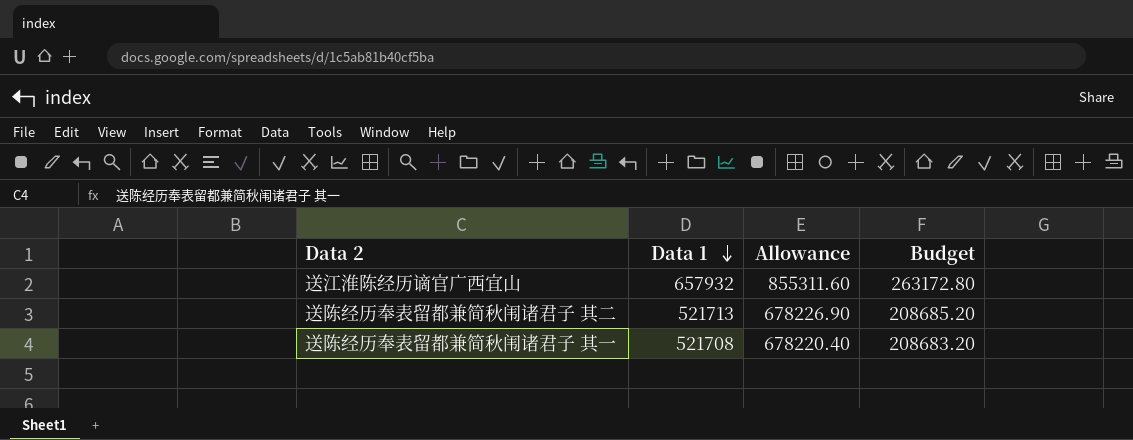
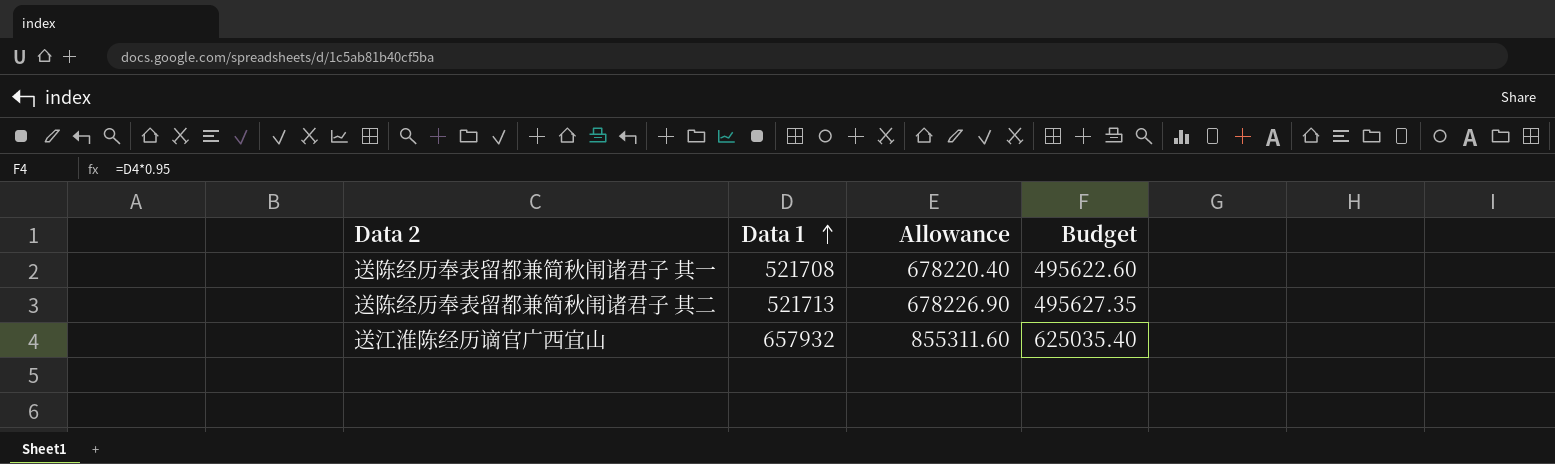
row order: Data 1 descending -> Data 1 ascending
column Budget | formula: [Data 1] * 0.4 -> [Data 1] * 0.95

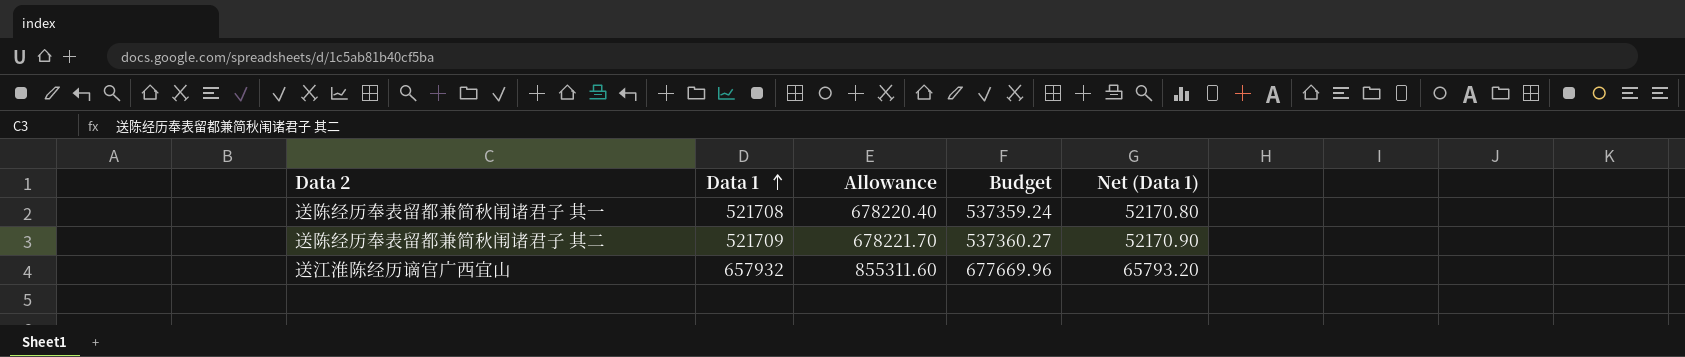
column Budget | formula: [Data 1] * 0.95 -> [Data 1] * 1.03
column Net (Data 1) | formula: none -> [Data 1] * 0.1
送陈经历奉表留都兼简秋闱诸君子 其二 | Data 1: 521713 -> 521709
送陈经历奉表留都兼简秋闱诸君子 其二 | Allowance: 678226.90 -> 678221.70

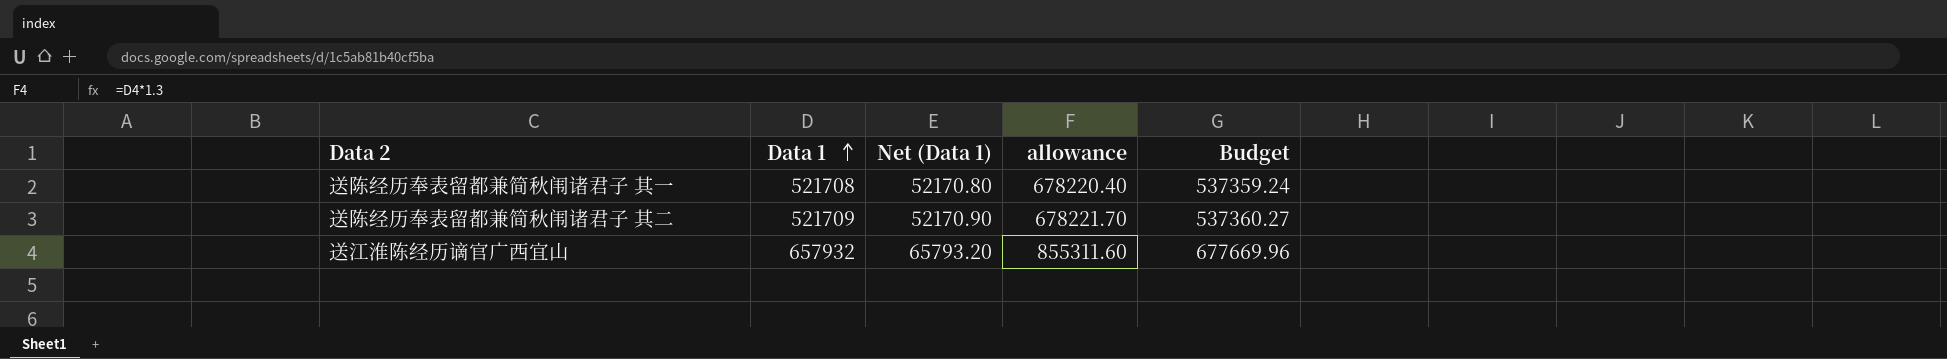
column Net (Data 1) | position: 5 -> 3
column name: Allowance -> allowance

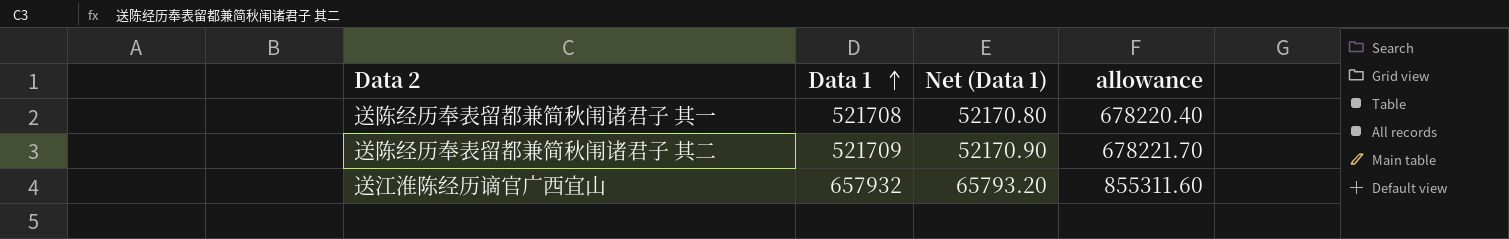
column Budget | formula: [Data 1] * 1.03 -> none

